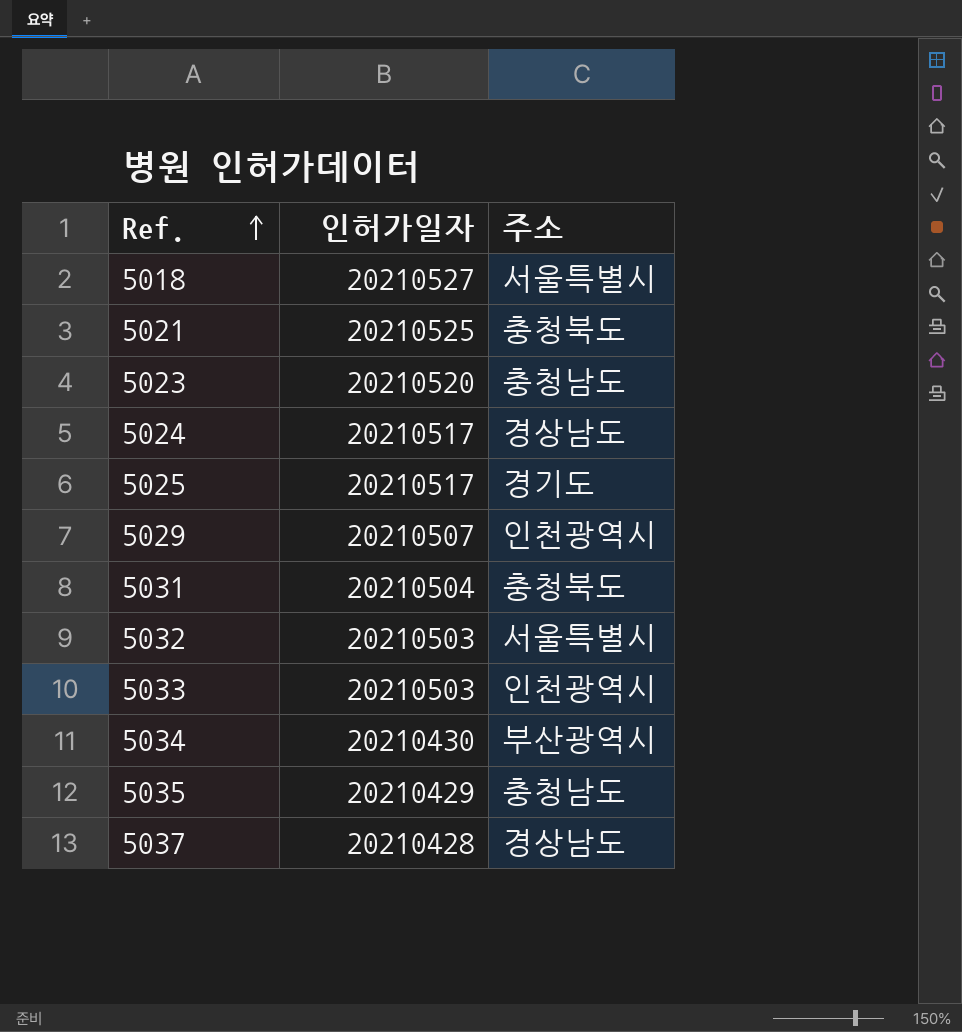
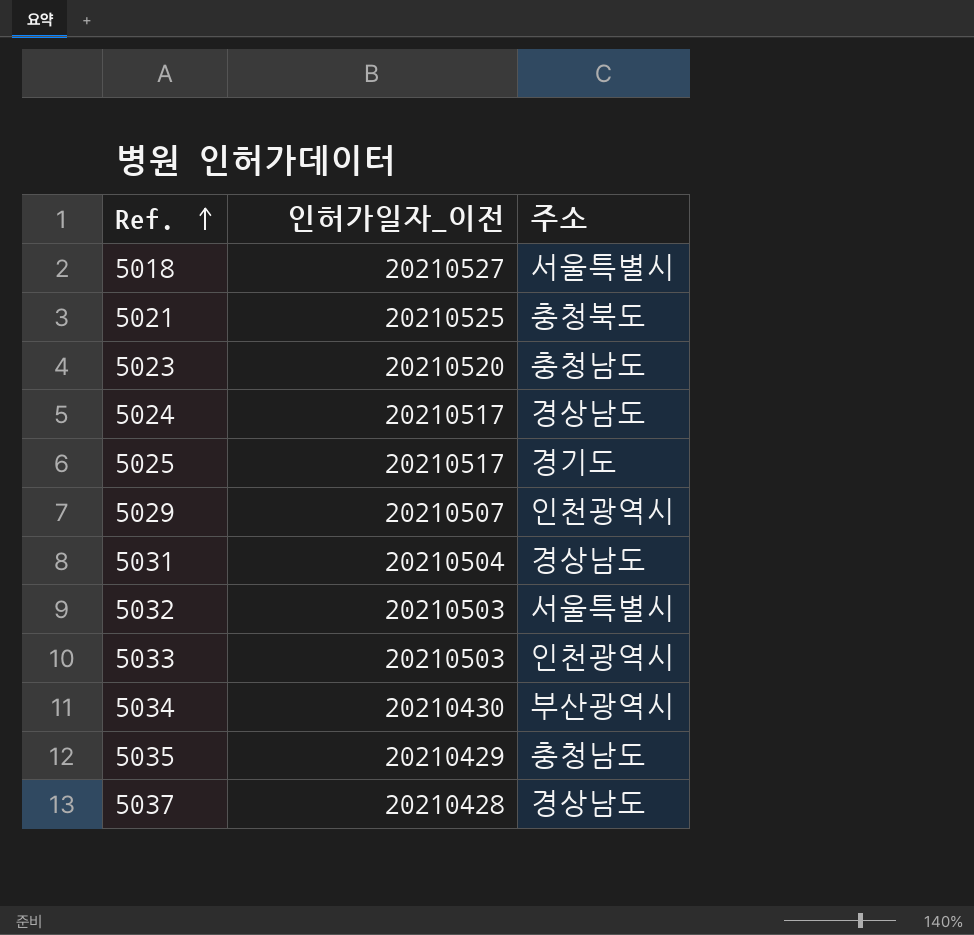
column name: 인허가일자 -> 인허가일자_이전
5031 | 주소: 충청북도 -> 경상남도

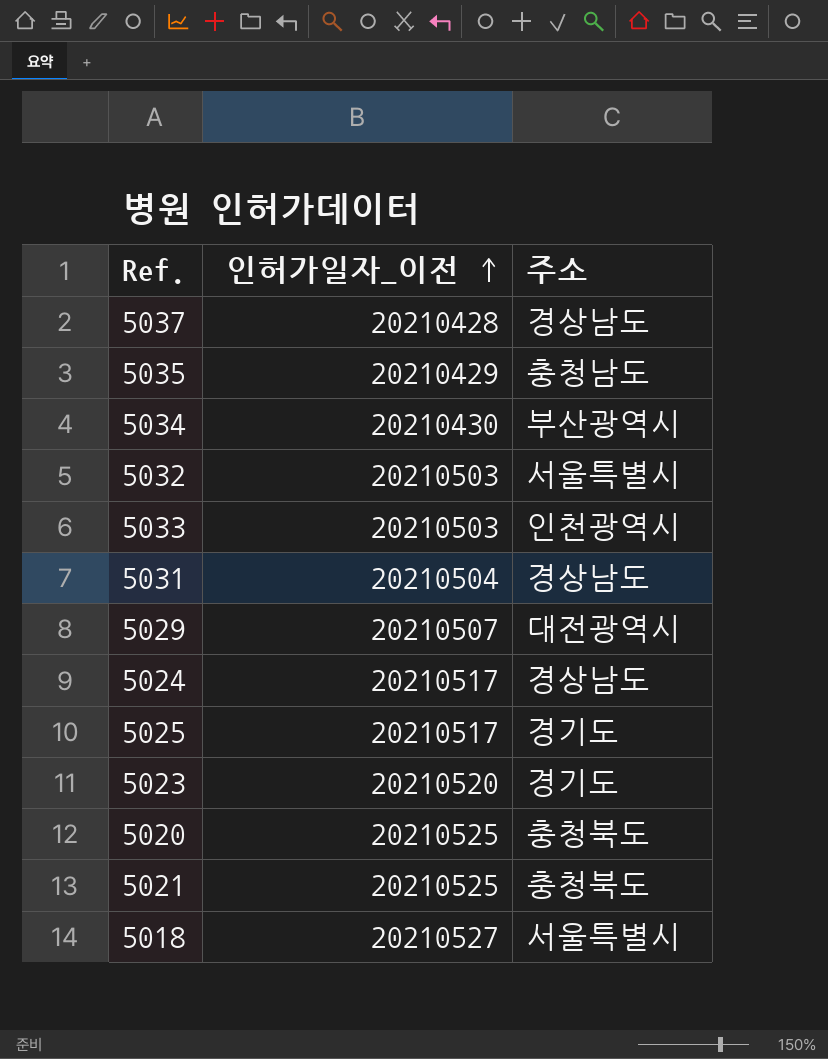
row order: Ref. ascending -> 인허가일자_이전 ascending
5029 | 주소: 인천광역시 -> 대전광역시
5023 | 주소: 충청남도 -> 경기도
row 5020: none -> 20210525 | 충청북도

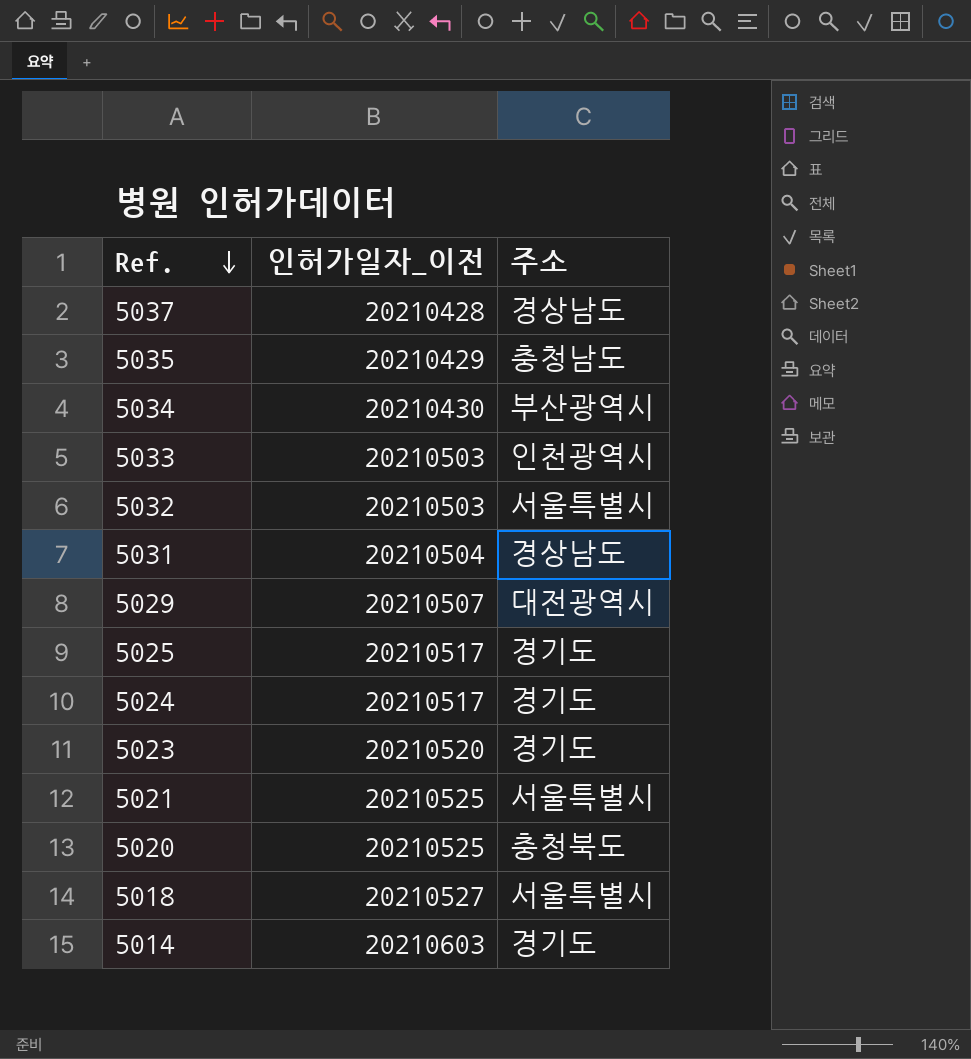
row order: 인허가일자_이전 ascending -> Ref. descending
5024 | 주소: 경상남도 -> 경기도
5021 | 주소: 충청북도 -> 서울특별시
row 5014: none -> 20210603 | 경기도

